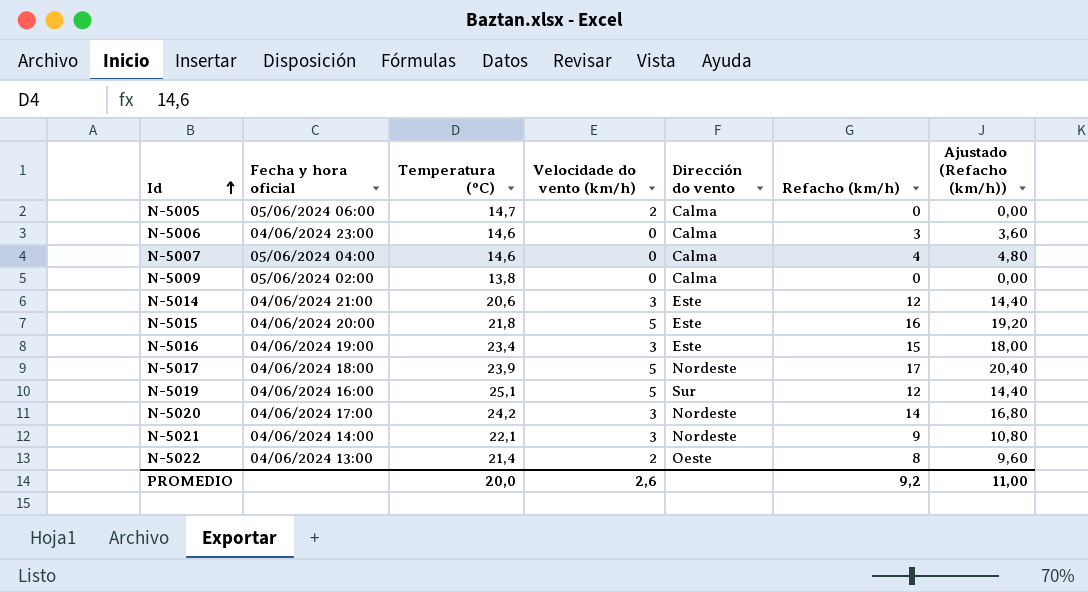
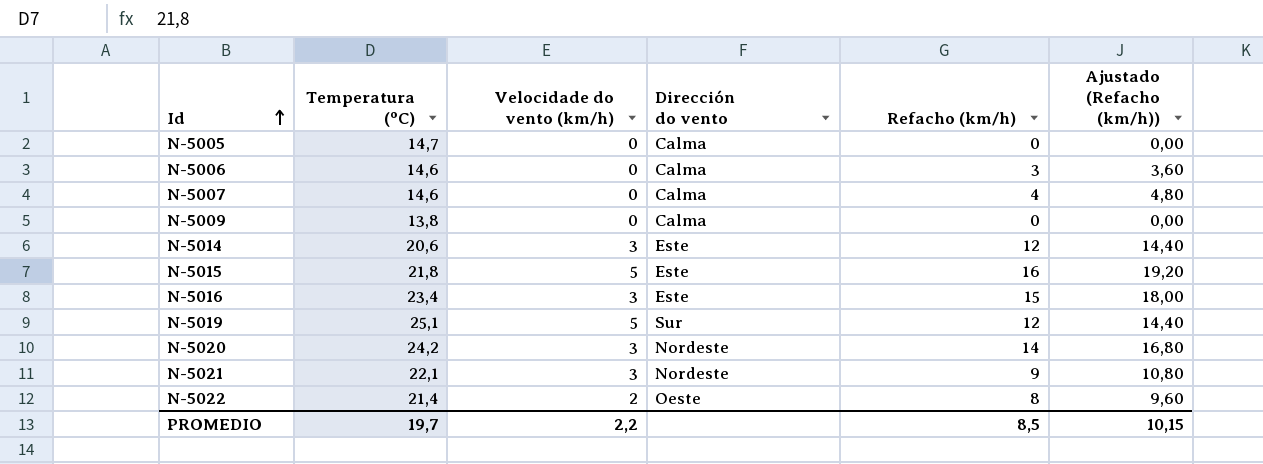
column Fecha y hora oficial | position: 2 -> none
row N-5017: 04/06/2024 18:00 | 23,9 | 5 | Nordeste | 17 | 20,40 -> none
N-5005 | Velocidade do vento (km/h): 2 -> 0
PROMEDIO | Temperatura (ºC): 20,0 -> 19,7
PROMEDIO | Velocidade do vento (km/h): 2,6 -> 2,2
PROMEDIO | Refacho (km/h): 9,2 -> 8,5
PROMEDIO | Ajustado (Refacho (km/h)): 11,00 -> 10,15

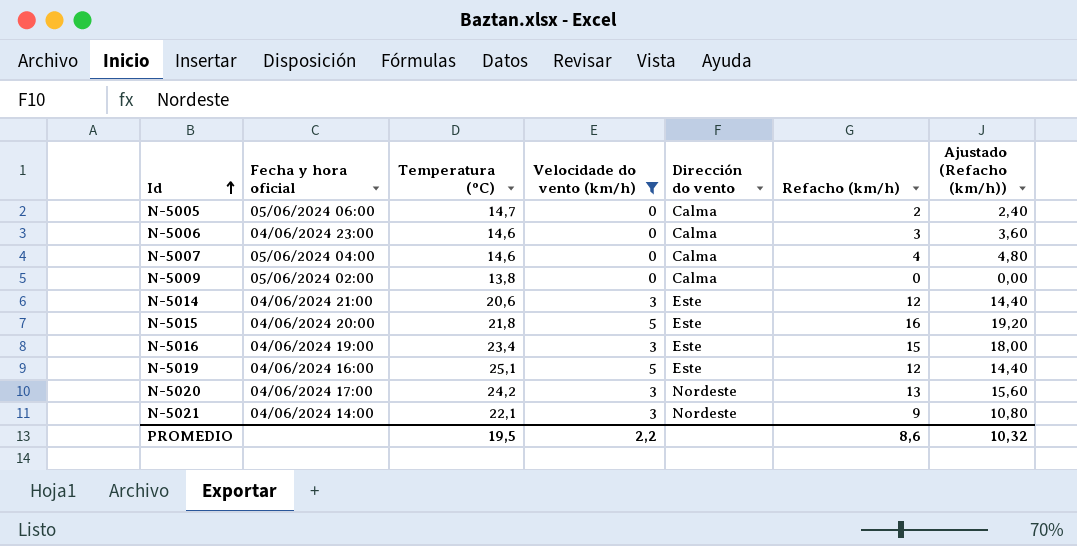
filter: none -> Velocidade do vento (km/h) != 2
column Fecha y hora oficial | position: none -> 2
N-5005 | Refacho (km/h): 0 -> 2
N-5005 | Ajustado (Refacho (km/h)): 0,00 -> 2,40
N-5019 | Dirección do vento: Sur -> Este
N-5020 | Refacho (km/h): 14 -> 13
N-5020 | Ajustado (Refacho (km/h)): 16,80 -> 15,60
PROMEDIO | Temperatura (ºC): 19,7 -> 19,5
PROMEDIO | Refacho (km/h): 8,5 -> 8,6
PROMEDIO | Ajustado (Refacho (km/h)): 10,15 -> 10,32

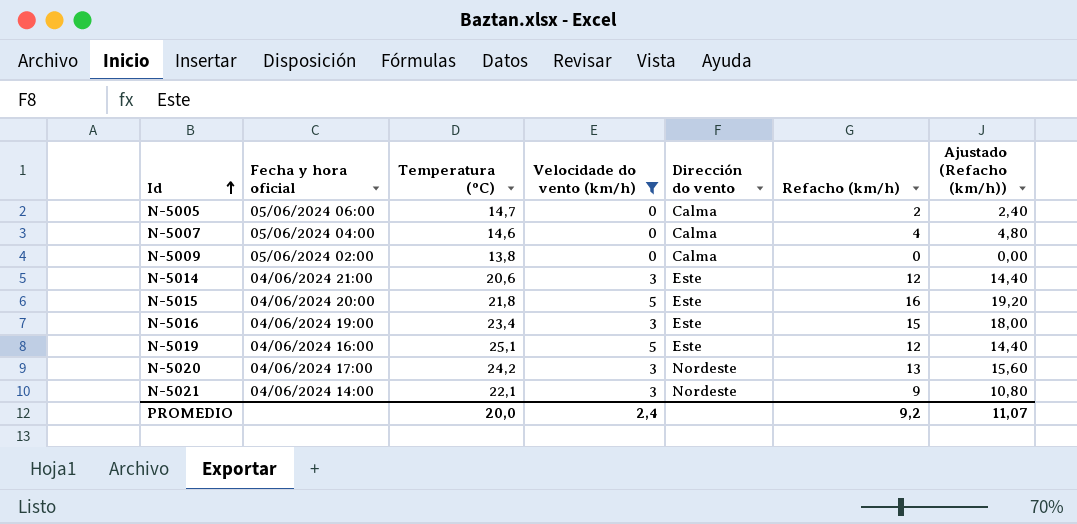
row N-5006: 04/06/2024 23:00 | 14,6 | 0 | Calma | 3 | 3,60 -> none
PROMEDIO | Temperatura (ºC): 19,5 -> 20,0
PROMEDIO | Velocidade do vento (km/h): 2,2 -> 2,4
PROMEDIO | Refacho (km/h): 8,6 -> 9,2
PROMEDIO | Ajustado (Refacho (km/h)): 10,32 -> 11,07

